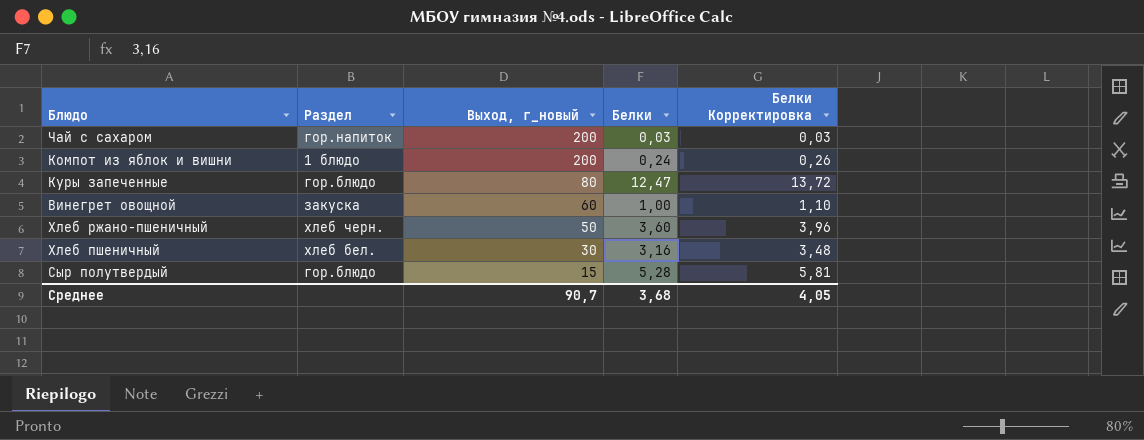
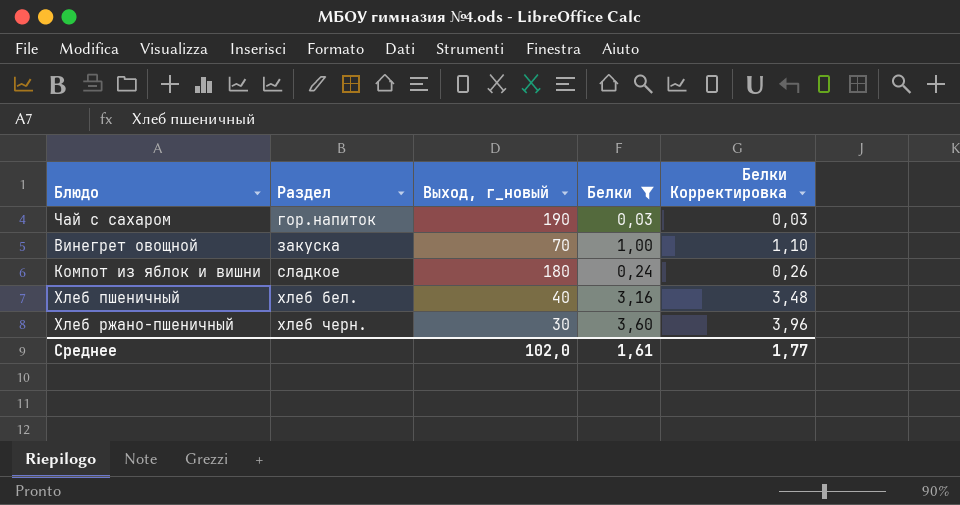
filter: none -> Белки <= 3,60
row order: Выход, г_новый descending -> Раздел ascending
Чай с сахаром | Выход, г_новый: 200 -> 190
Винегрет овощной | Выход, г_новый: 60 -> 70
Компот из яблок и вишни | Раздел: 1 блюдо -> сладкое
Компот из яблок и вишни | Выход, г_новый: 200 -> 180
Хлеб пшеничный | Выход, г_новый: 30 -> 40
Хлеб ржано-пшеничный | Выход, г_новый: 50 -> 30
Среднее | Выход, г_новый: 90,7 -> 102,0
Среднее | Белки: 3,68 -> 1,61
Среднее | Белки Корректировка: 4,05 -> 1,77

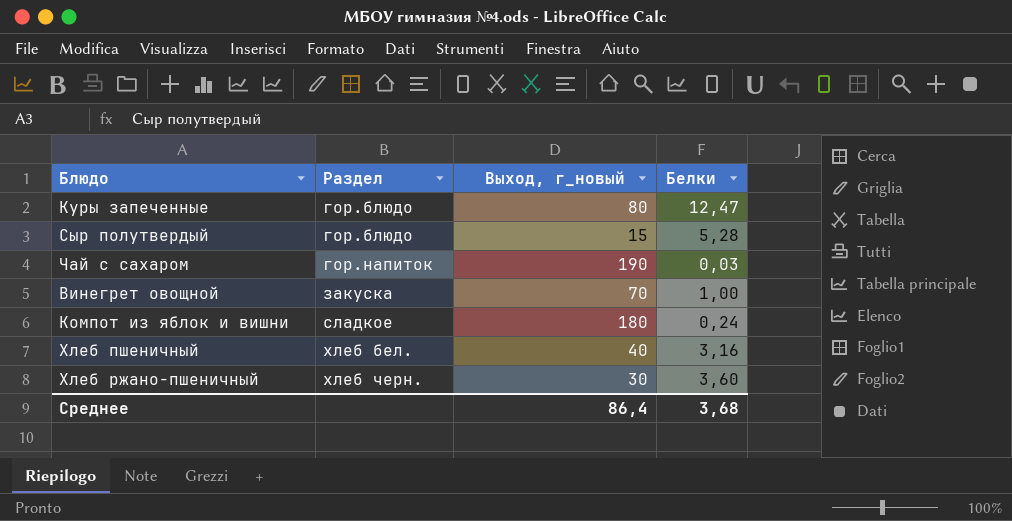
filter: Белки <= 3,60 -> none
column Белки Корректировка | formula: [Белки] * 1,1 -> none
Среднее | Выход, г_новый: 102,0 -> 86,4
Среднее | Белки: 1,61 -> 3,68

